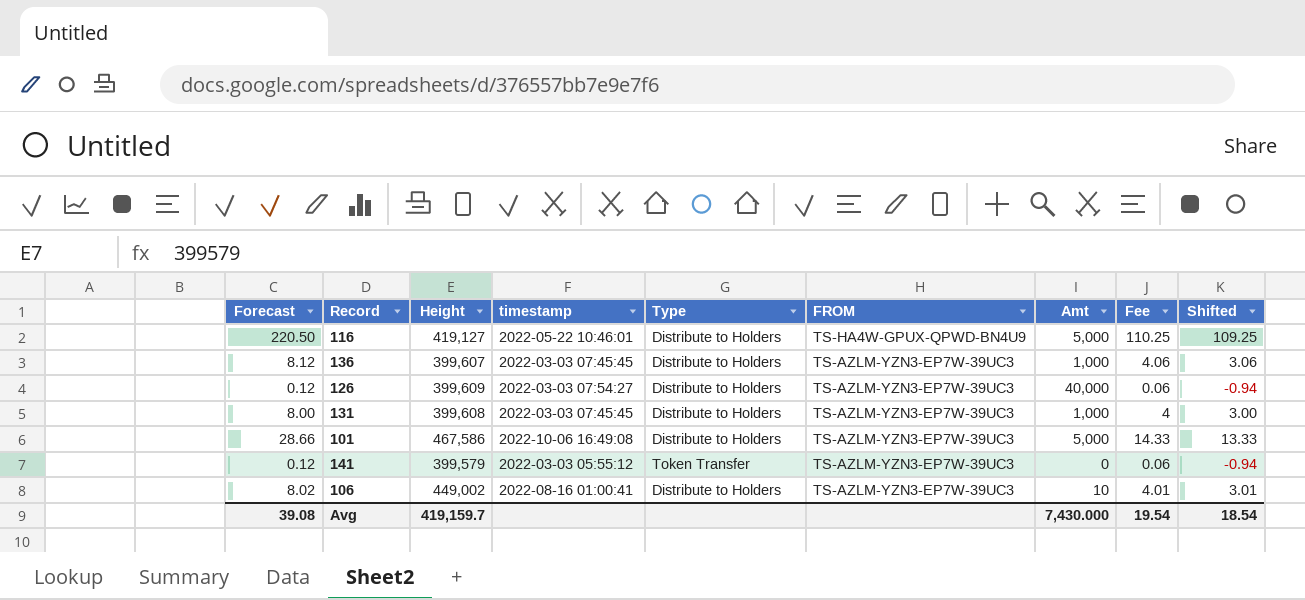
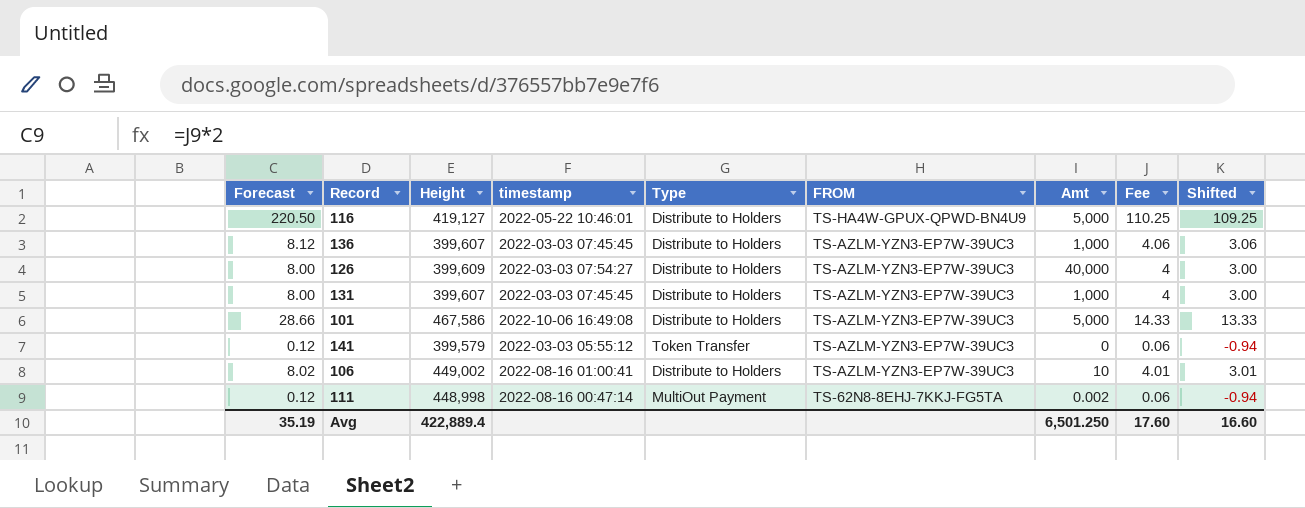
126 | Forecast: 0.12 -> 8.00
126 | Fee: 0.06 -> 4
126 | Shifted: -0.94 -> 3.00
131 | Height: 399,608 -> 399,607
row 111: none -> 0.12 | 448,998 | 2022-08-16 00:47:14 | MultiOut Payment | TS-62N8-8EHJ-7KKJ-FG5TA | 0.002 | 0.06 | -0.94
Avg | Forecast: 39.08 -> 35.19
Avg | Height: 419,159.7 -> 422,889.4
Avg | Amt: 7,430.000 -> 6,501.250
Avg | Fee: 19.54 -> 17.60
Avg | Shifted: 18.54 -> 16.60

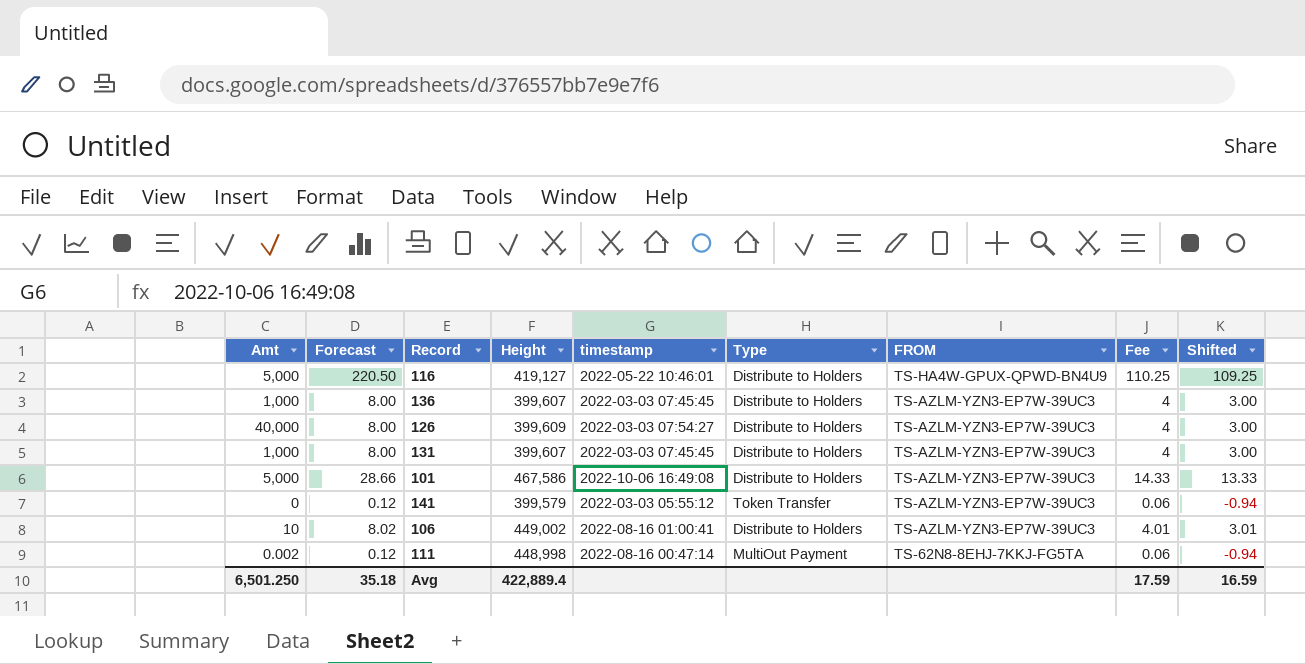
column Amt | position: 7 -> 1
136 | Forecast: 8.12 -> 8.00
136 | Fee: 4.06 -> 4
136 | Shifted: 3.06 -> 3.00
Avg | Forecast: 35.19 -> 35.18
Avg | Fee: 17.60 -> 17.59
Avg | Shifted: 16.60 -> 16.59

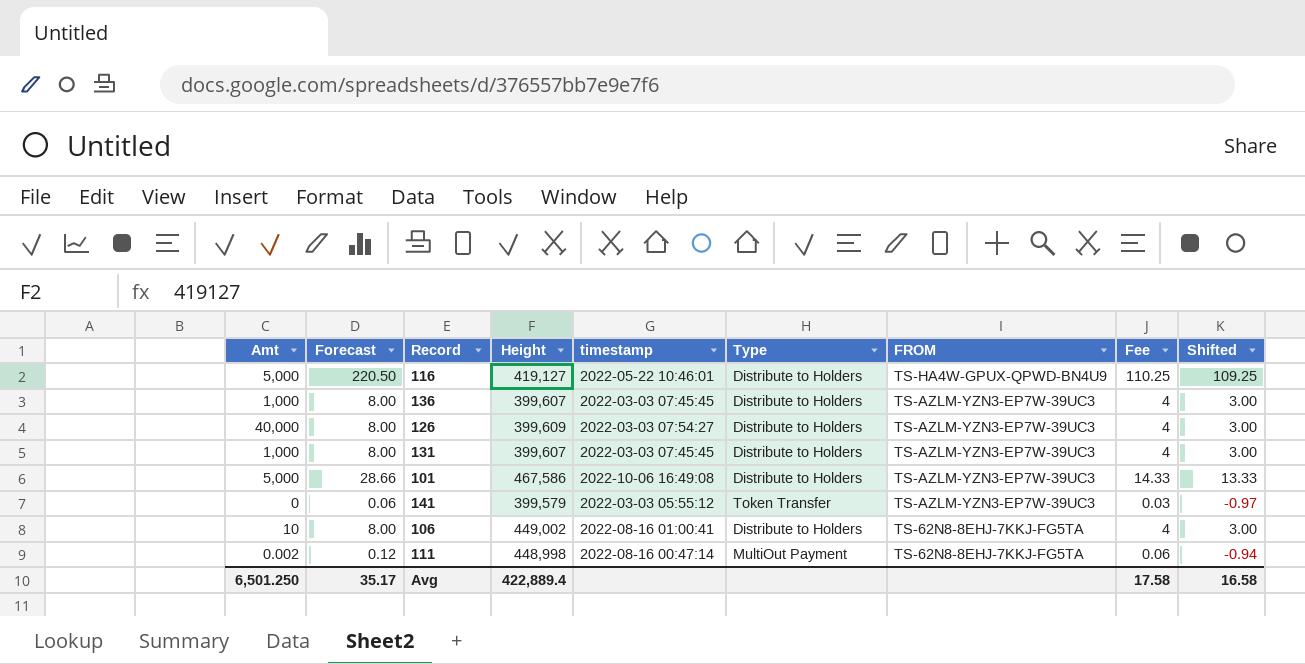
141 | Forecast: 0.12 -> 0.06
141 | Fee: 0.06 -> 0.03
141 | Shifted: -0.94 -> -0.97
106 | Forecast: 8.02 -> 8.00
106 | FROM: TS-AZLM-YZN3-EP7W-39UC3 -> TS-62N8-8EHJ-7KKJ-FG5TA
106 | Fee: 4.01 -> 4
106 | Shifted: 3.01 -> 3.00
Avg | Forecast: 35.18 -> 35.17
Avg | Fee: 17.59 -> 17.58
Avg | Shifted: 16.59 -> 16.58

